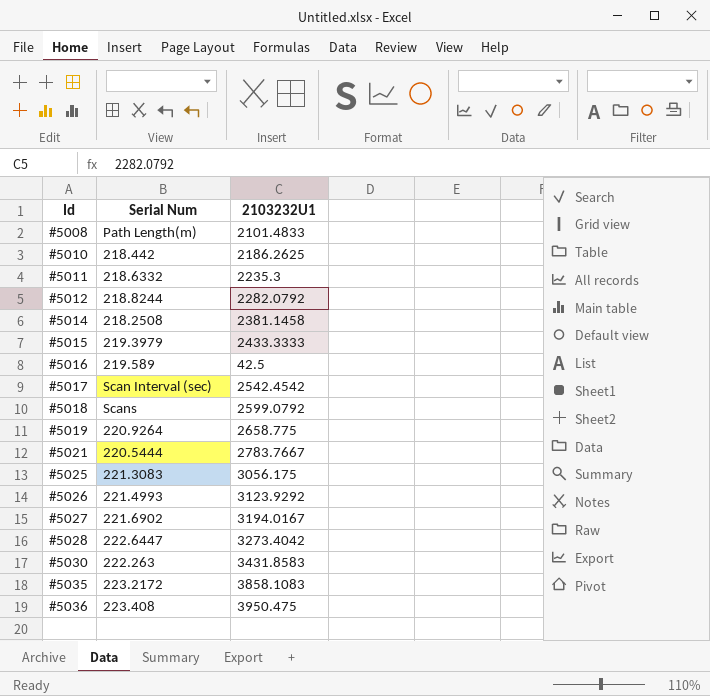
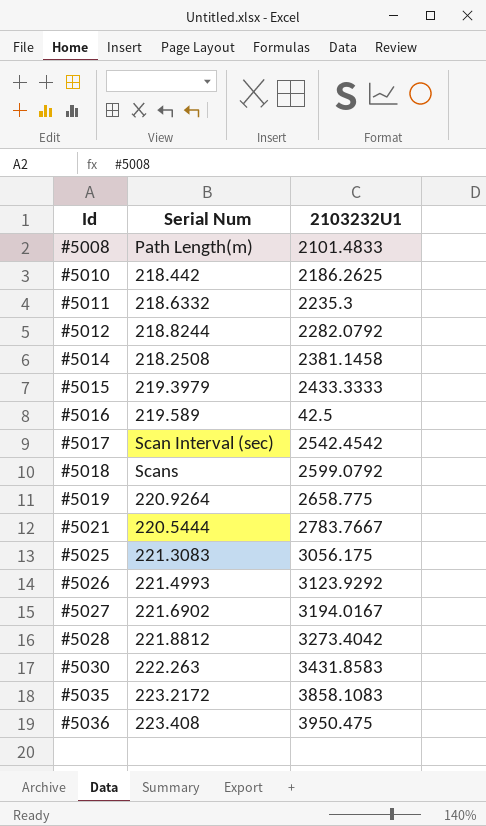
#5028 | Serial Num: 222.6447 -> 221.8812

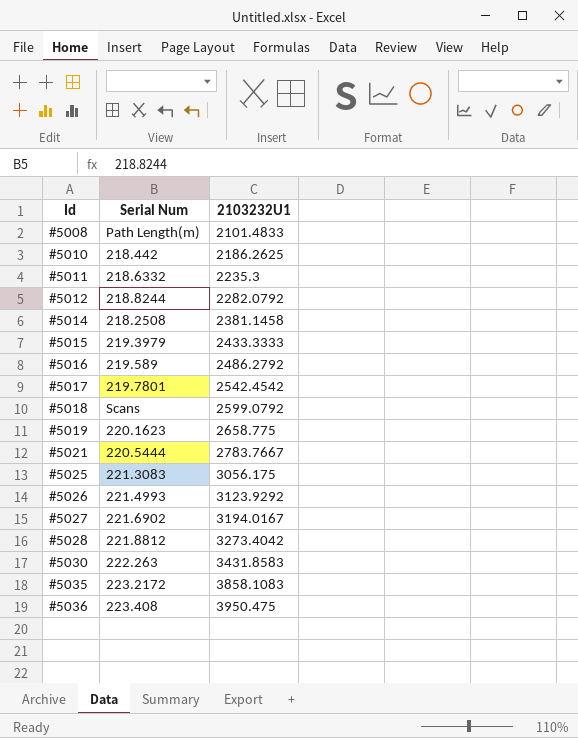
#5016 | 2103232U1: 42.5 -> 2486.2792
#5017 | Serial Num: Scan Interval (sec) -> 219.7801
#5019 | Serial Num: 220.9264 -> 220.1623

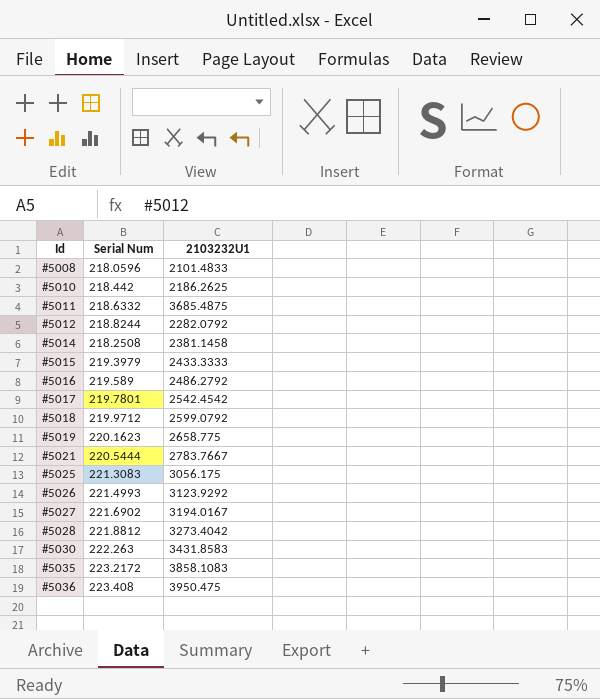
#5008 | Serial Num: Path Length(m) -> 218.0596
#5011 | 2103232U1: 2235.3 -> 3685.4875
#5018 | Serial Num: Scans -> 219.9712

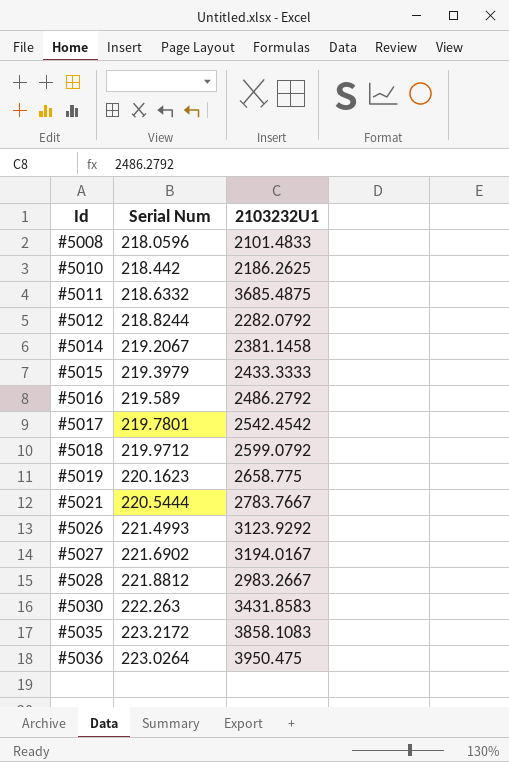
row #5025: 221.3083 | 3056.175 -> none
#5014 | Serial Num: 218.2508 -> 219.2067
#5028 | 2103232U1: 3273.4042 -> 2983.2667
#5036 | Serial Num: 223.408 -> 223.0264

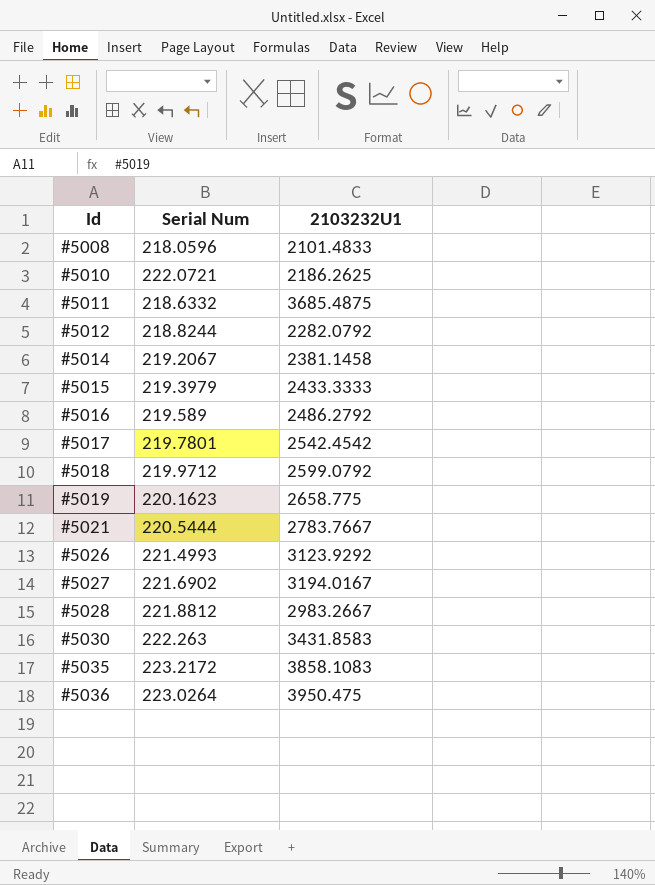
#5010 | Serial Num: 218.442 -> 222.0721

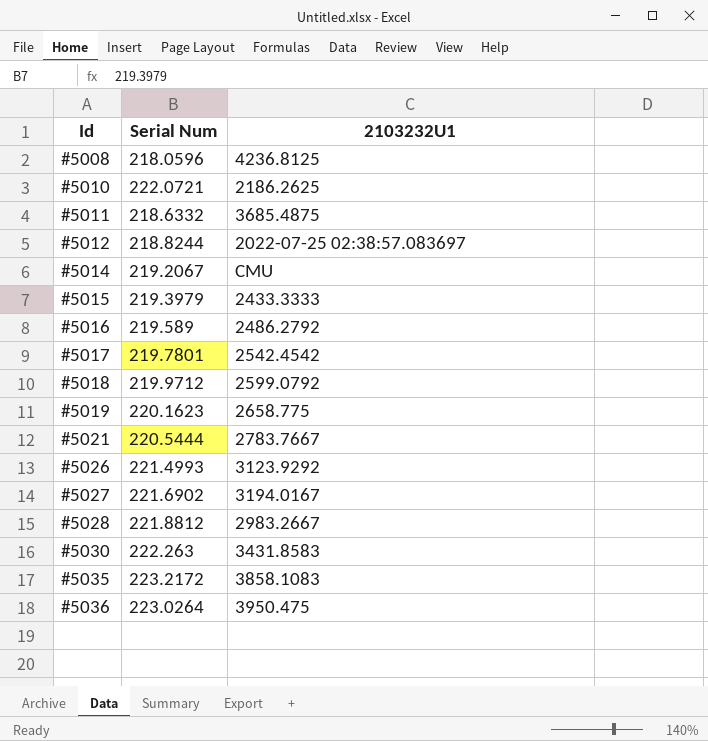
#5008 | 2103232U1: 2101.4833 -> 4236.8125
#5012 | 2103232U1: 2282.0792 -> 2022-07-25 02:38:57.083697
#5014 | 2103232U1: 2381.1458 -> CMU

